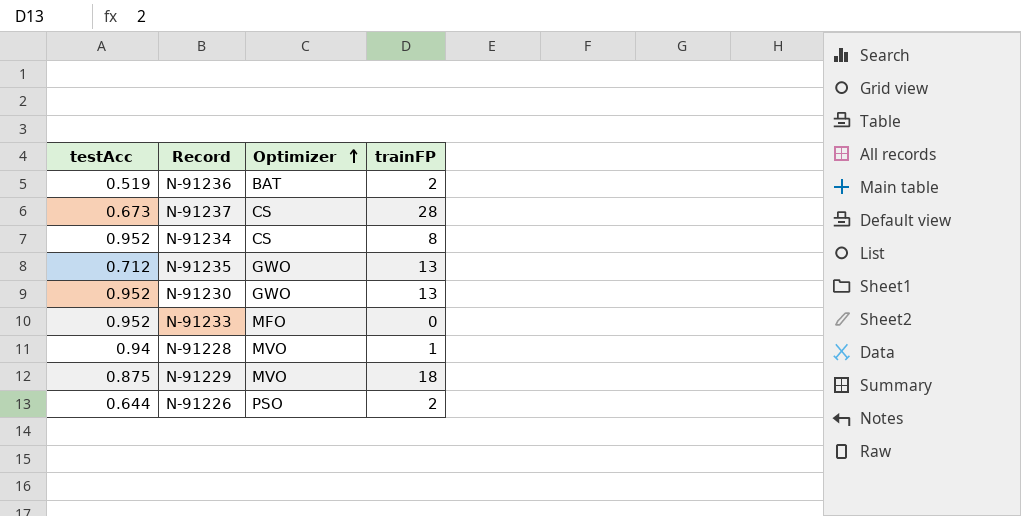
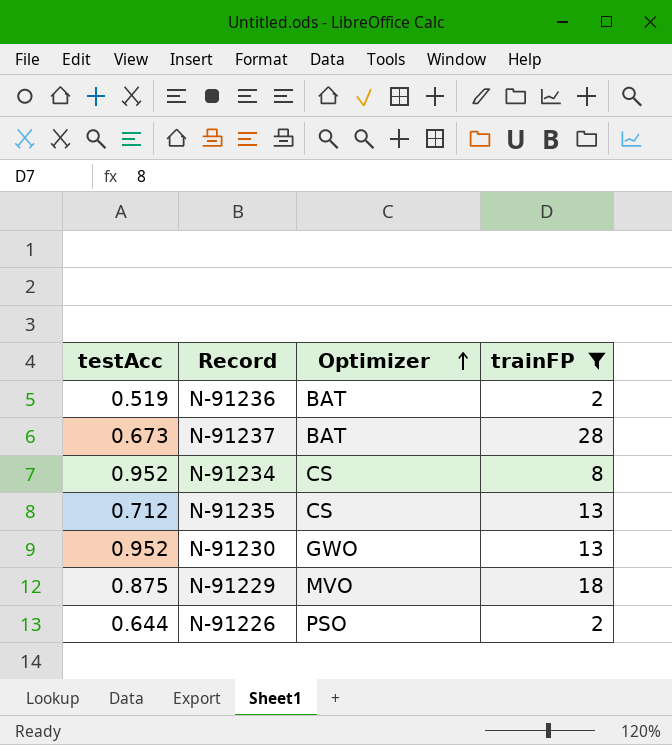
filter: none -> trainFP >= 2
N-91237 | Optimizer: CS -> BAT
N-91235 | Optimizer: GWO -> CS

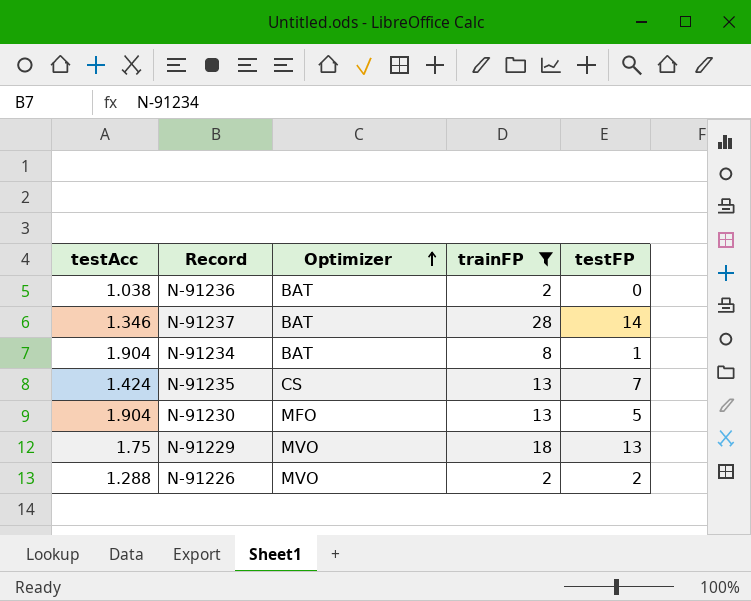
column testFP | position: none -> 5
N-91236 | testAcc: 0.519 -> 1.038
N-91237 | testAcc: 0.673 -> 1.346
N-91234 | testAcc: 0.952 -> 1.904
N-91234 | Optimizer: CS -> BAT
N-91235 | testAcc: 0.712 -> 1.424
N-91230 | testAcc: 0.952 -> 1.904
N-91230 | Optimizer: GWO -> MFO
N-91229 | testAcc: 0.875 -> 1.75
N-91226 | testAcc: 0.644 -> 1.288
N-91226 | Optimizer: PSO -> MVO

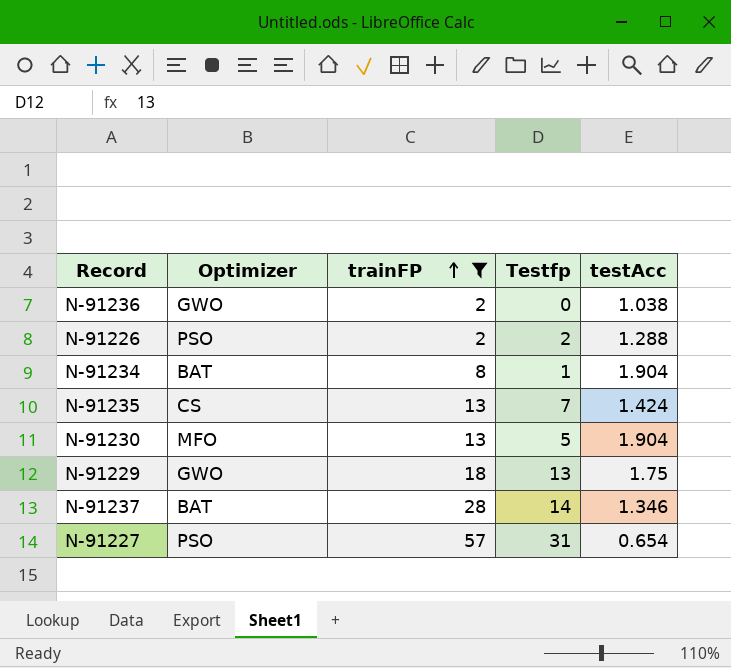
row order: Optimizer ascending -> trainFP ascending
column name: testFP -> Testfp
column testAcc | position: 1 -> 5
N-91236 | Optimizer: BAT -> GWO
N-91226 | Optimizer: MVO -> PSO
N-91229 | Optimizer: MVO -> GWO
row N-91227: none -> PSO | 57 | 31 | 0.654

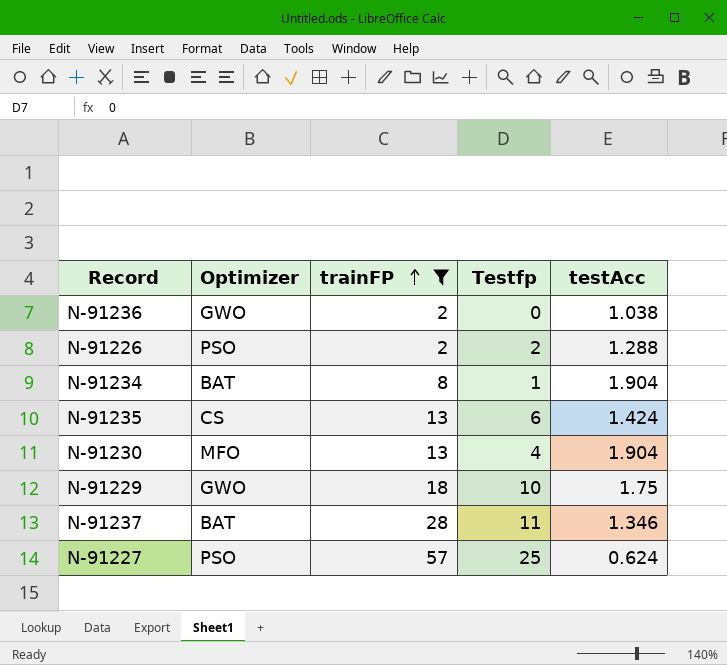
N-91235 | Testfp: 7 -> 6
N-91230 | Testfp: 5 -> 4
N-91229 | Testfp: 13 -> 10
N-91237 | Testfp: 14 -> 11
N-91227 | Testfp: 31 -> 25
N-91227 | testAcc: 0.654 -> 0.624

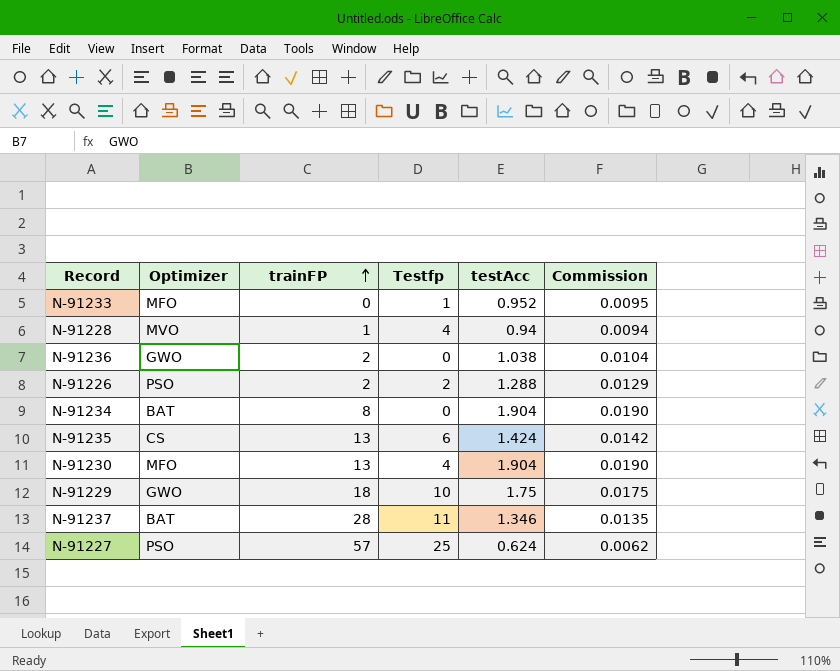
filter: trainFP >= 2 -> none
column Commission | formula: none -> [testAcc] * 0.01
N-91234 | Testfp: 1 -> 0

